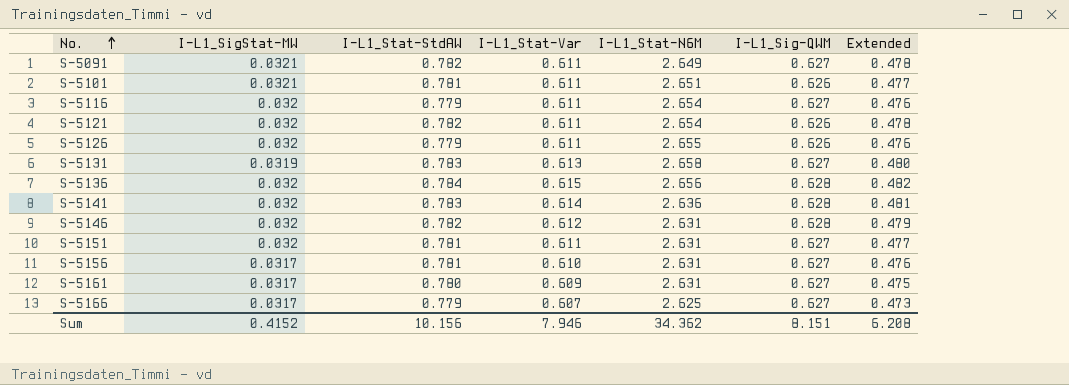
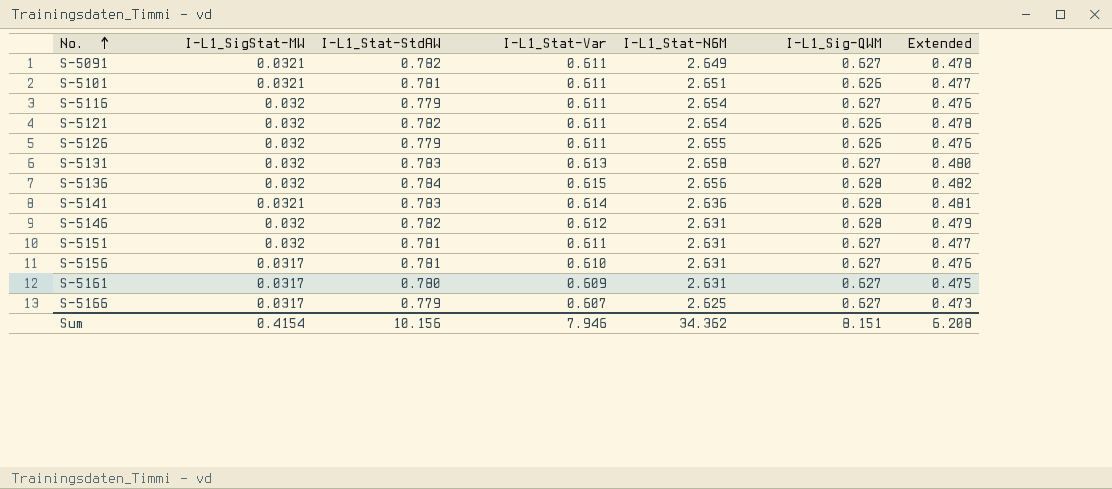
S-5131 | I-L1_SigStat-MW: 0.0319 -> 0.032
S-5141 | I-L1_SigStat-MW: 0.032 -> 0.0321
Sum | I-L1_SigStat-MW: 0.4152 -> 0.4154

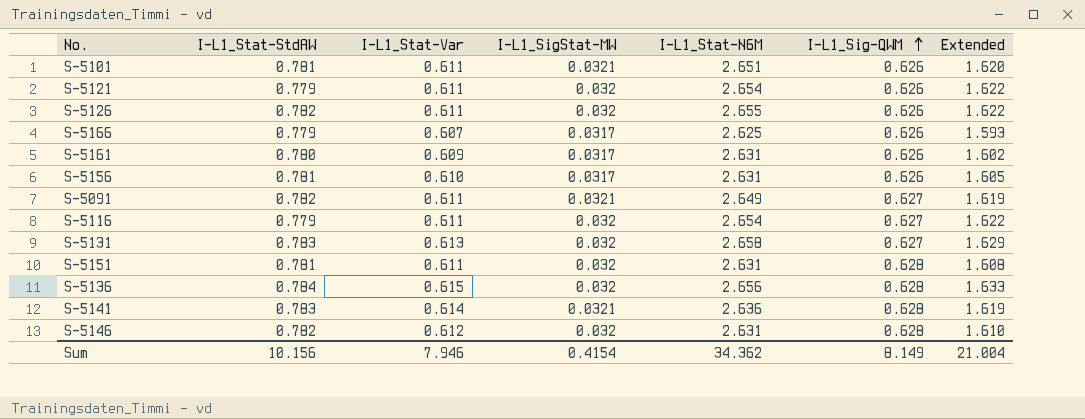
row order: No. ascending -> I-L1_Sig-QWM ascending
column I-L1_SigStat-MW | position: 2 -> 4
column Extended | formula: [I-L1_Stat-StdAW] * [I-L1_Stat-Var] -> [I-L1_Stat-Var] * [I-L1_Stat-N6M]
S-5121 | I-L1_Stat-StdAW: 0.782 -> 0.779
S-5126 | I-L1_Stat-StdAW: 0.779 -> 0.782
S-5166 | I-L1_Sig-QWM: 0.627 -> 0.626
S-5161 | I-L1_Sig-QWM: 0.627 -> 0.626
S-5156 | I-L1_Sig-QWM: 0.627 -> 0.626
S-5151 | I-L1_Sig-QWM: 0.627 -> 0.628
Sum | I-L1_Sig-QWM: 8.151 -> 8.149
Sum | Extended: 6.208 -> 21.004

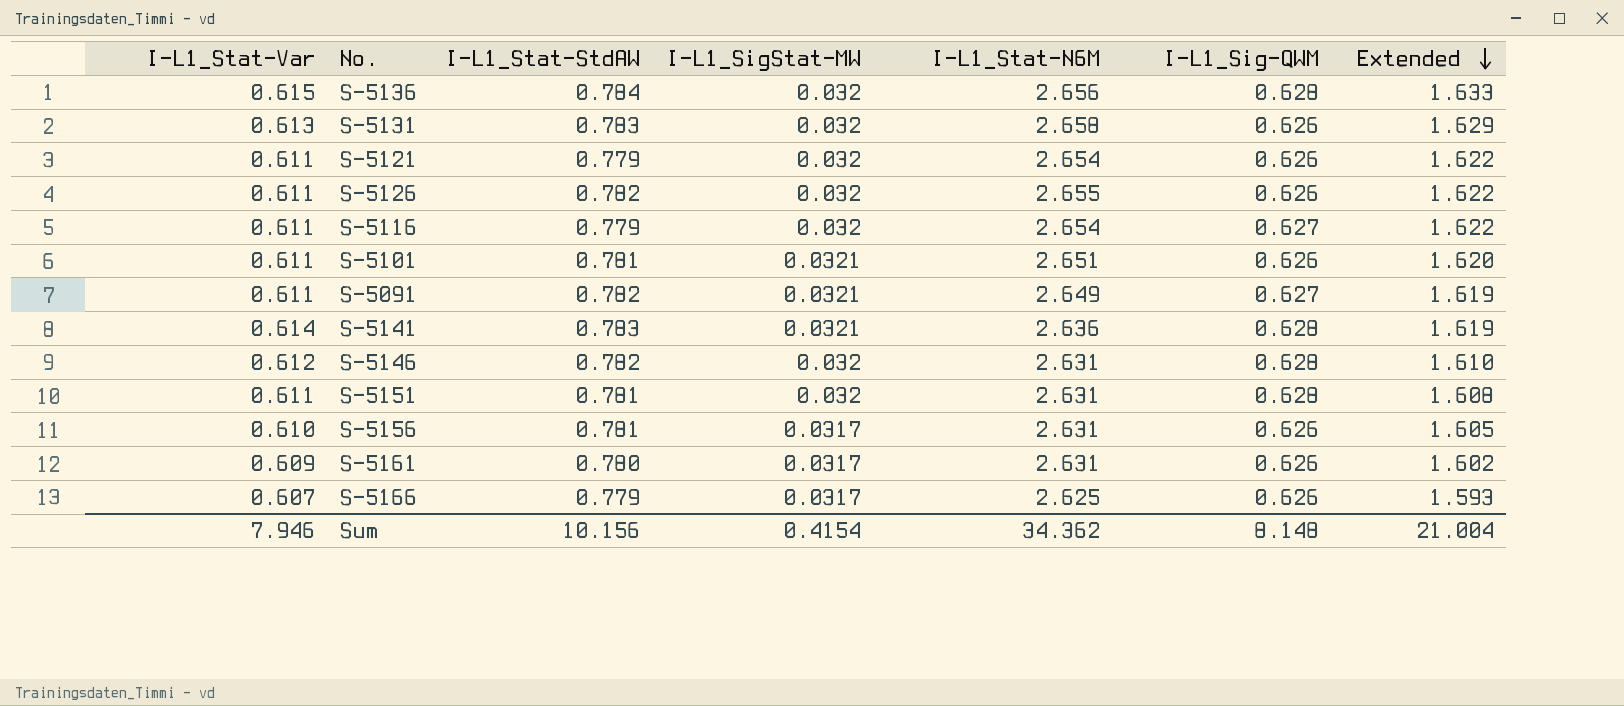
row order: I-L1_Sig-QWM ascending -> Extended descending
column I-L1_Stat-Var | position: 3 -> 1
S-5131 | I-L1_Sig-QWM: 0.627 -> 0.626
Sum | I-L1_Sig-QWM: 8.149 -> 8.148

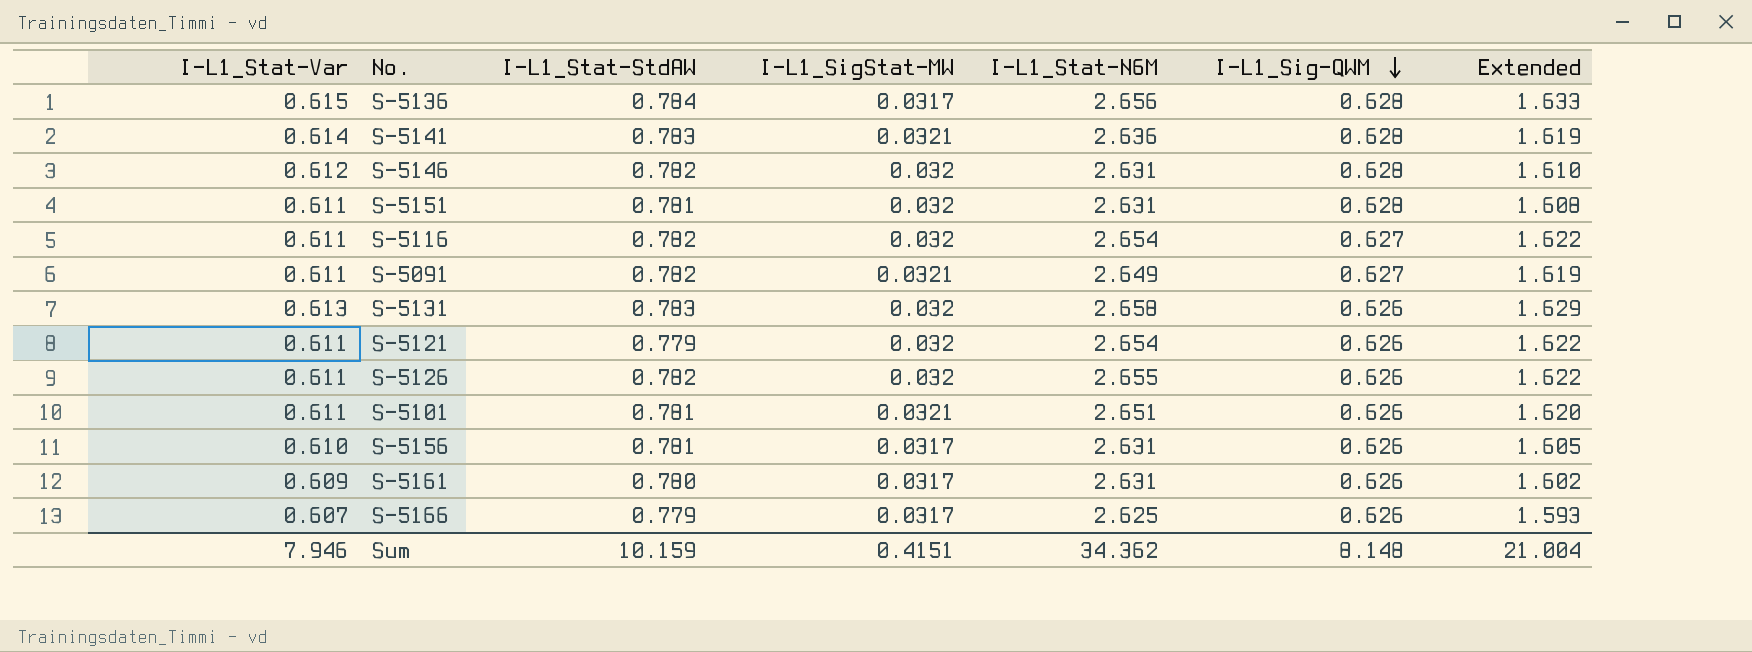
row order: Extended descending -> I-L1_Sig-QWM descending
S-5136 | I-L1_SigStat-MW: 0.032 -> 0.0317
S-5116 | I-L1_Stat-StdAW: 0.779 -> 0.782
Sum | I-L1_Stat-StdAW: 10.156 -> 10.159
Sum | I-L1_SigStat-MW: 0.4154 -> 0.4151

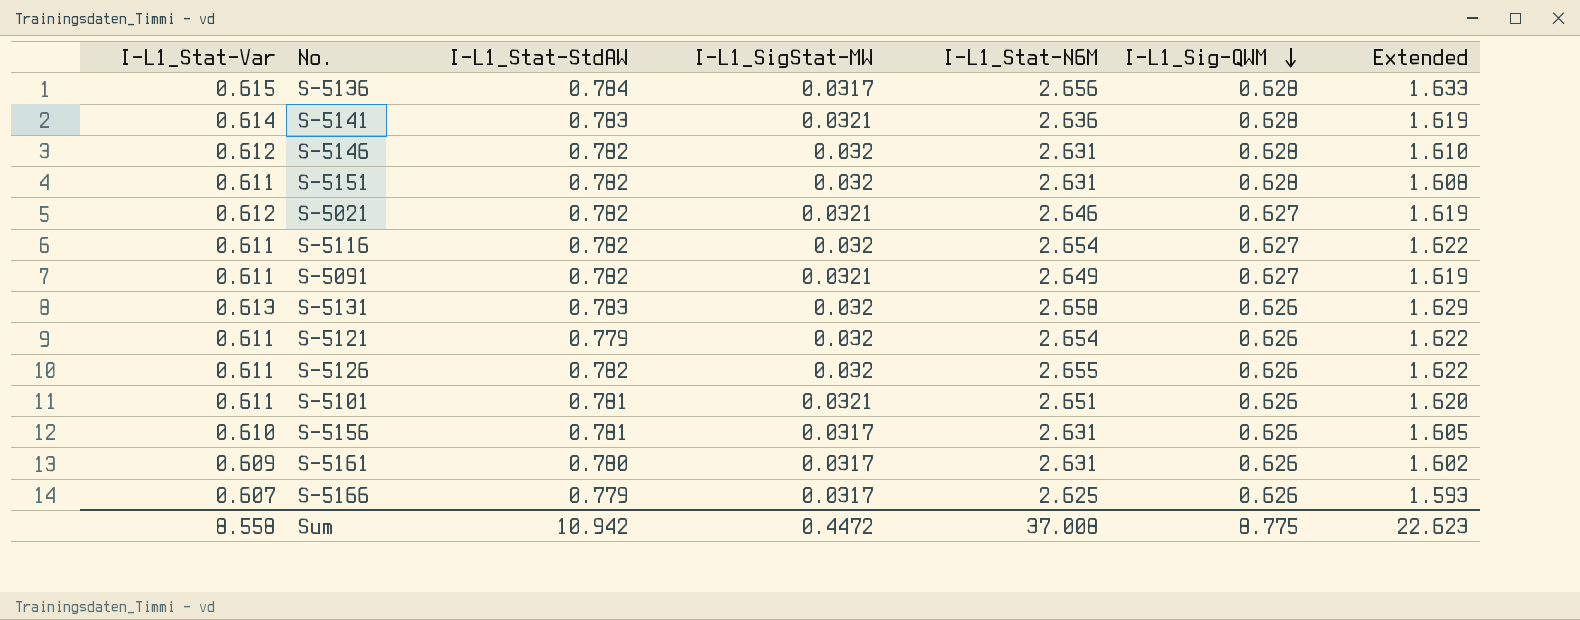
S-5151 | I-L1_Stat-StdAW: 0.781 -> 0.782
row S-5021: none -> 0.612 | 0.782 | 0.0321 | 2.646 | 0.627 | 1.619
Sum | I-L1_Stat-Var: 7.946 -> 8.558
Sum | I-L1_Stat-StdAW: 10.159 -> 10.942
Sum | I-L1_SigStat-MW: 0.4151 -> 0.4472
Sum | I-L1_Stat-N6M: 34.362 -> 37.008
Sum | I-L1_Sig-QWM: 8.148 -> 8.775
Sum | Extended: 21.004 -> 22.623

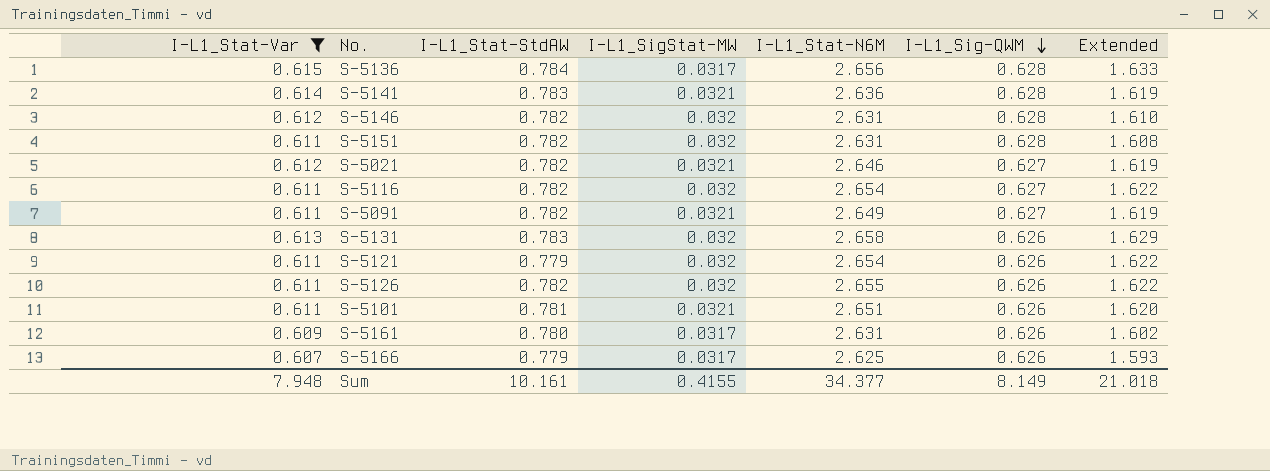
filter: none -> I-L1_Stat-Var != 0.610
Sum | I-L1_Stat-Var: 8.558 -> 7.948
Sum | I-L1_Stat-StdAW: 10.942 -> 10.161
Sum | I-L1_SigStat-MW: 0.4472 -> 0.4155
Sum | I-L1_Stat-N6M: 37.008 -> 34.377
Sum | I-L1_Sig-QWM: 8.775 -> 8.149
Sum | Extended: 22.623 -> 21.018

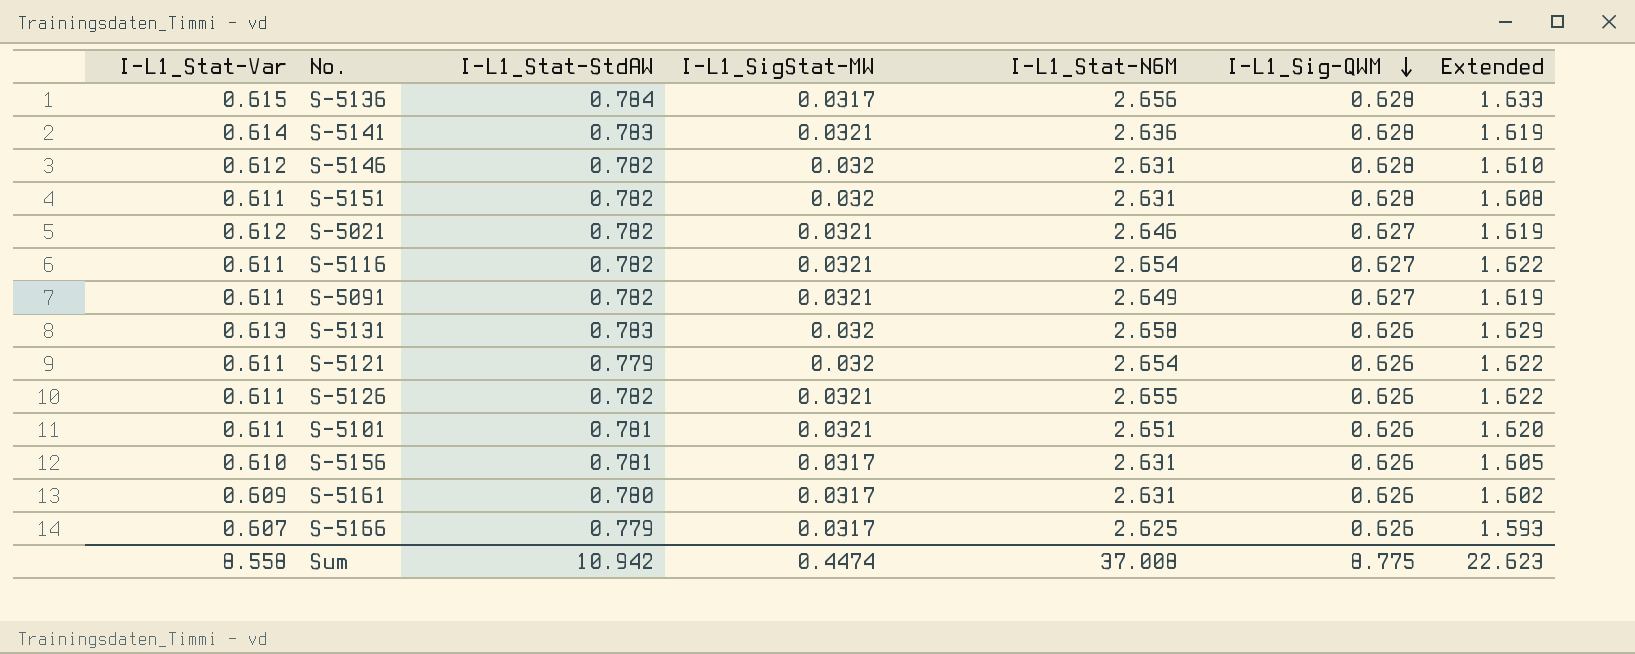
filter: I-L1_Stat-Var != 0.610 -> none
S-5116 | I-L1_SigStat-MW: 0.032 -> 0.0321
S-5126 | I-L1_SigStat-MW: 0.032 -> 0.0321
Sum | I-L1_Stat-Var: 7.948 -> 8.558
Sum | I-L1_Stat-StdAW: 10.161 -> 10.942
Sum | I-L1_SigStat-MW: 0.4155 -> 0.4474
Sum | I-L1_Stat-N6M: 34.377 -> 37.008
Sum | I-L1_Sig-QWM: 8.149 -> 8.775
Sum | Extended: 21.018 -> 22.623

